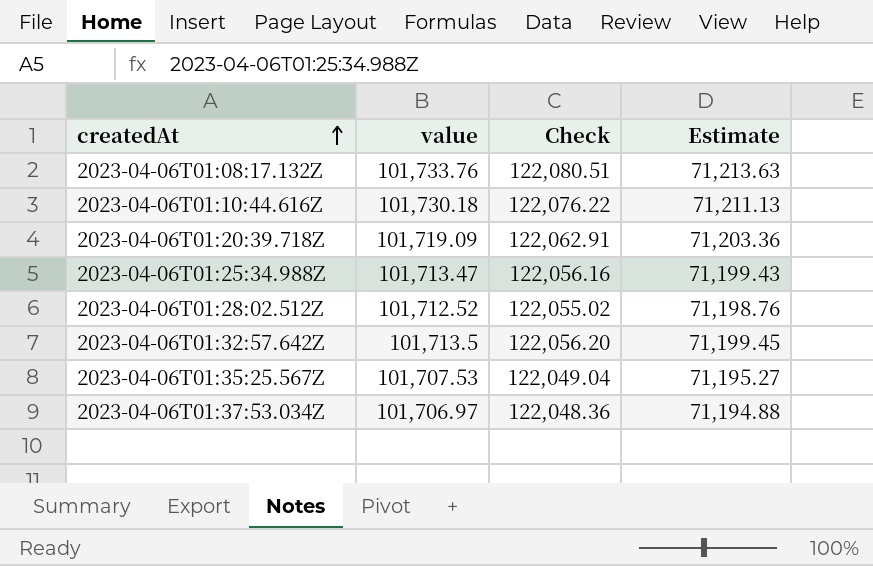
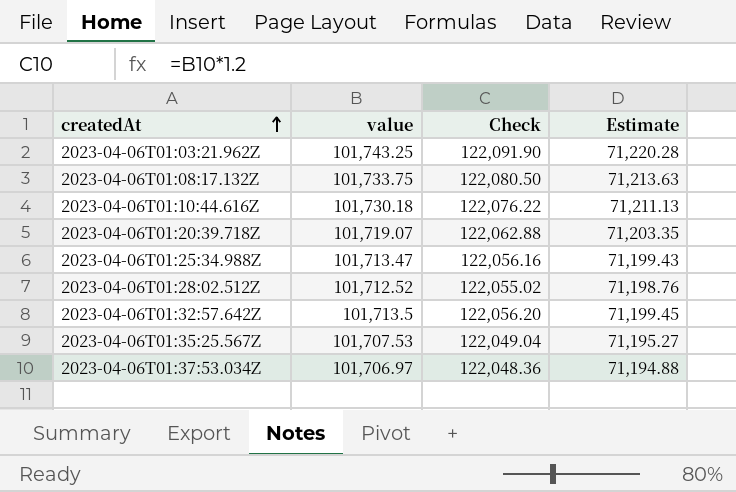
row 2023-04-06T01:03:21.962Z: none -> 101,743.25 | 122,091.90 | 71,220.28
2023-04-06T01:08:17.132Z | value: 101,733.76 -> 101,733.75
2023-04-06T01:08:17.132Z | Check: 122,080.51 -> 122,080.50
2023-04-06T01:20:39.718Z | value: 101,719.09 -> 101,719.07
2023-04-06T01:20:39.718Z | Check: 122,062.91 -> 122,062.88
2023-04-06T01:20:39.718Z | Estimate: 71,203.36 -> 71,203.35

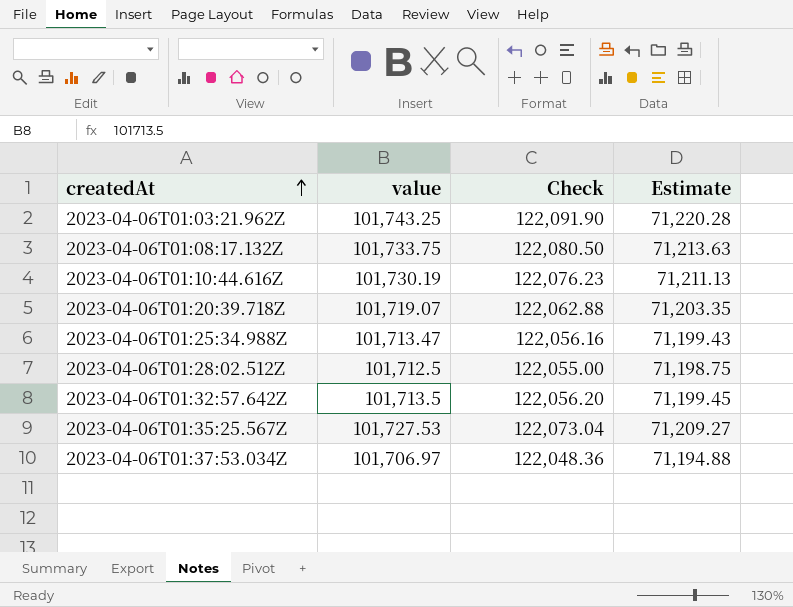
2023-04-06T01:10:44.616Z | value: 101,730.18 -> 101,730.19
2023-04-06T01:10:44.616Z | Check: 122,076.22 -> 122,076.23
2023-04-06T01:28:02.512Z | value: 101,712.52 -> 101,712.5
2023-04-06T01:28:02.512Z | Check: 122,055.02 -> 122,055.00
2023-04-06T01:28:02.512Z | Estimate: 71,198.76 -> 71,198.75
2023-04-06T01:35:25.567Z | value: 101,707.53 -> 101,727.53
2023-04-06T01:35:25.567Z | Check: 122,049.04 -> 122,073.04
2023-04-06T01:35:25.567Z | Estimate: 71,195.27 -> 71,209.27

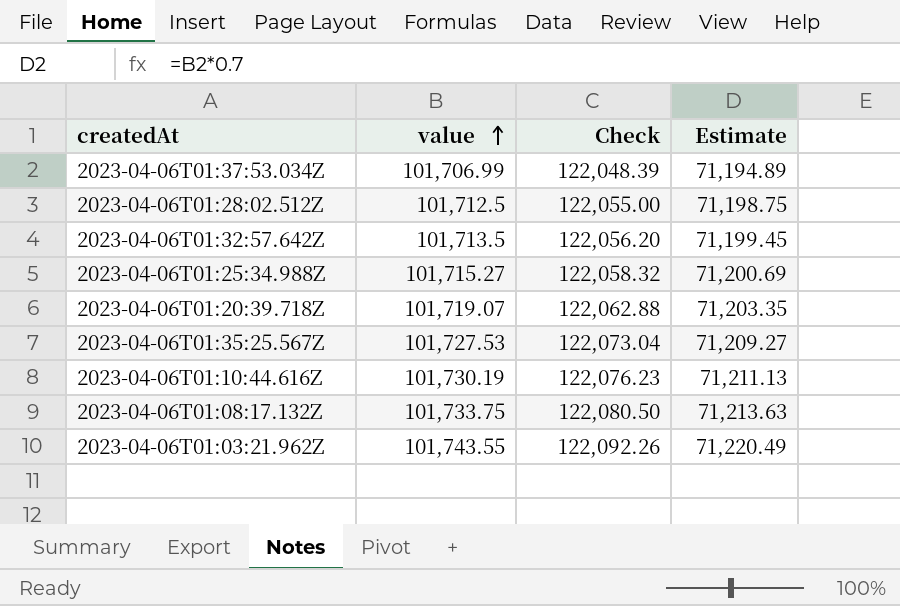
row order: createdAt ascending -> value ascending
2023-04-06T01:37:53.034Z | value: 101,706.97 -> 101,706.99
2023-04-06T01:37:53.034Z | Check: 122,048.36 -> 122,048.39
2023-04-06T01:37:53.034Z | Estimate: 71,194.88 -> 71,194.89
2023-04-06T01:25:34.988Z | value: 101,713.47 -> 101,715.27
2023-04-06T01:25:34.988Z | Check: 122,056.16 -> 122,058.32
2023-04-06T01:25:34.988Z | Estimate: 71,199.43 -> 71,200.69
2023-04-06T01:03:21.962Z | value: 101,743.25 -> 101,743.55
2023-04-06T01:03:21.962Z | Check: 122,091.90 -> 122,092.26
2023-04-06T01:03:21.962Z | Estimate: 71,220.28 -> 71,220.49

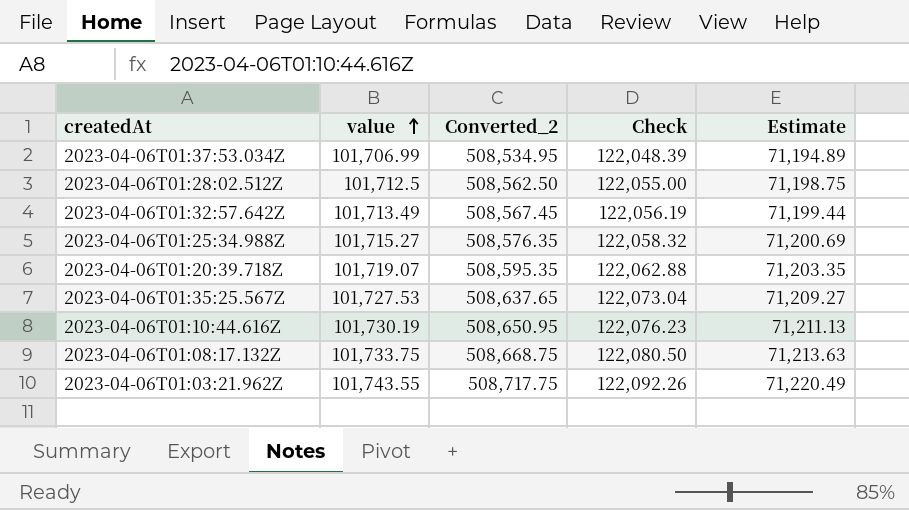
column Converted_2 | formula: none -> [value] * 5
2023-04-06T01:32:57.642Z | value: 101,713.5 -> 101,713.49
2023-04-06T01:32:57.642Z | Check: 122,056.20 -> 122,056.19
2023-04-06T01:32:57.642Z | Estimate: 71,199.45 -> 71,199.44

